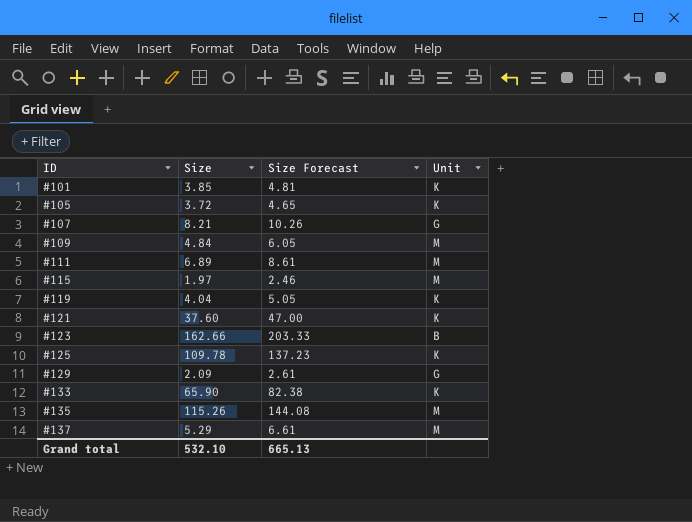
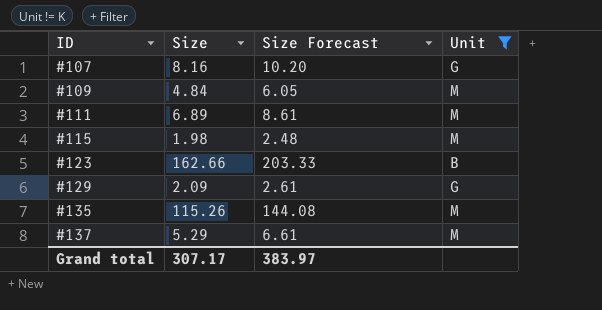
filter: none -> Unit != K
#107 | Size: 8.21 -> 8.16
#107 | Size Forecast: 10.26 -> 10.20
#115 | Size: 1.97 -> 1.98
#115 | Size Forecast: 2.46 -> 2.48
Grand total | Size: 532.10 -> 307.17
Grand total | Size Forecast: 665.13 -> 383.97

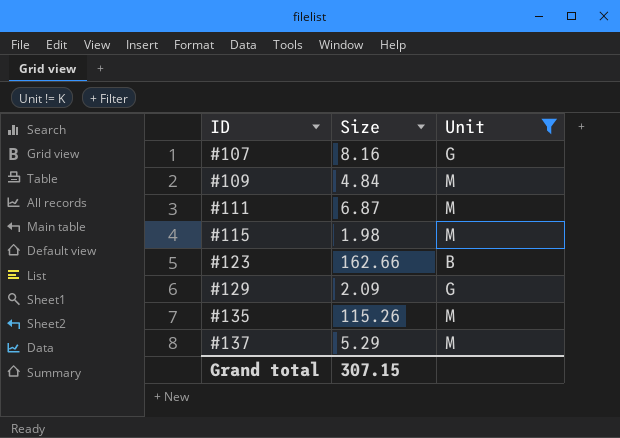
column Size Forecast | formula: [Size] * 1.25 -> none
#111 | Size: 6.89 -> 6.87
Grand total | Size: 307.17 -> 307.15

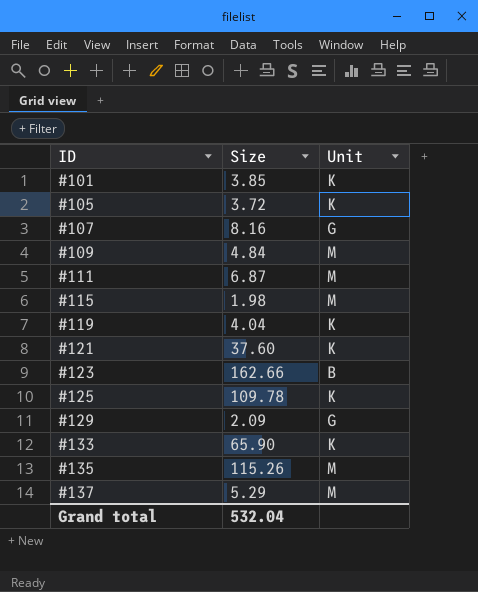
filter: Unit != K -> none
Grand total | Size: 307.15 -> 532.04

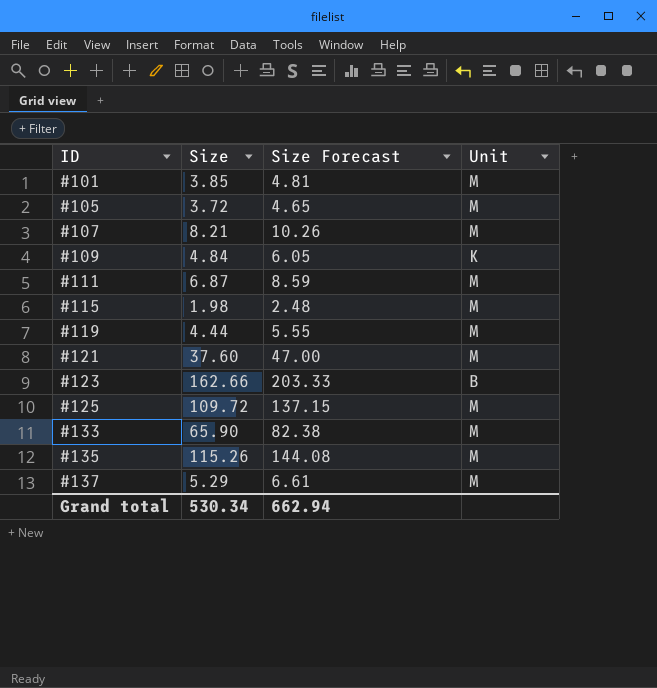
column Size Forecast | formula: none -> [Size] * 1.25
row #129: 2.09 | G -> none
#101 | Unit: K -> M
#105 | Unit: K -> M
#107 | Size: 8.16 -> 8.21
#107 | Unit: G -> M
#109 | Unit: M -> K
#119 | Size: 4.04 -> 4.44
#119 | Unit: K -> M
#121 | Unit: K -> M
#125 | Size: 109.78 -> 109.72
#125 | Unit: K -> M
#133 | Unit: K -> M
Grand total | Size: 532.04 -> 530.34

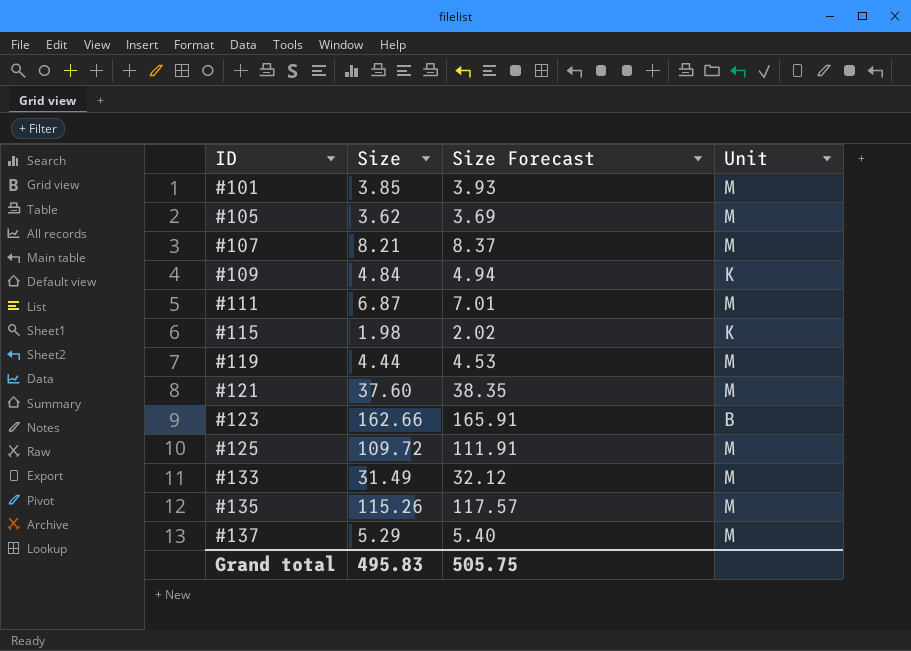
column Size Forecast | formula: [Size] * 1.25 -> [Size] * 1.02
#105 | Size: 3.72 -> 3.62
#115 | Unit: M -> K
#133 | Size: 65.90 -> 31.49
Grand total | Size: 530.34 -> 495.83
Grand total | Size Forecast: 662.94 -> 505.75

